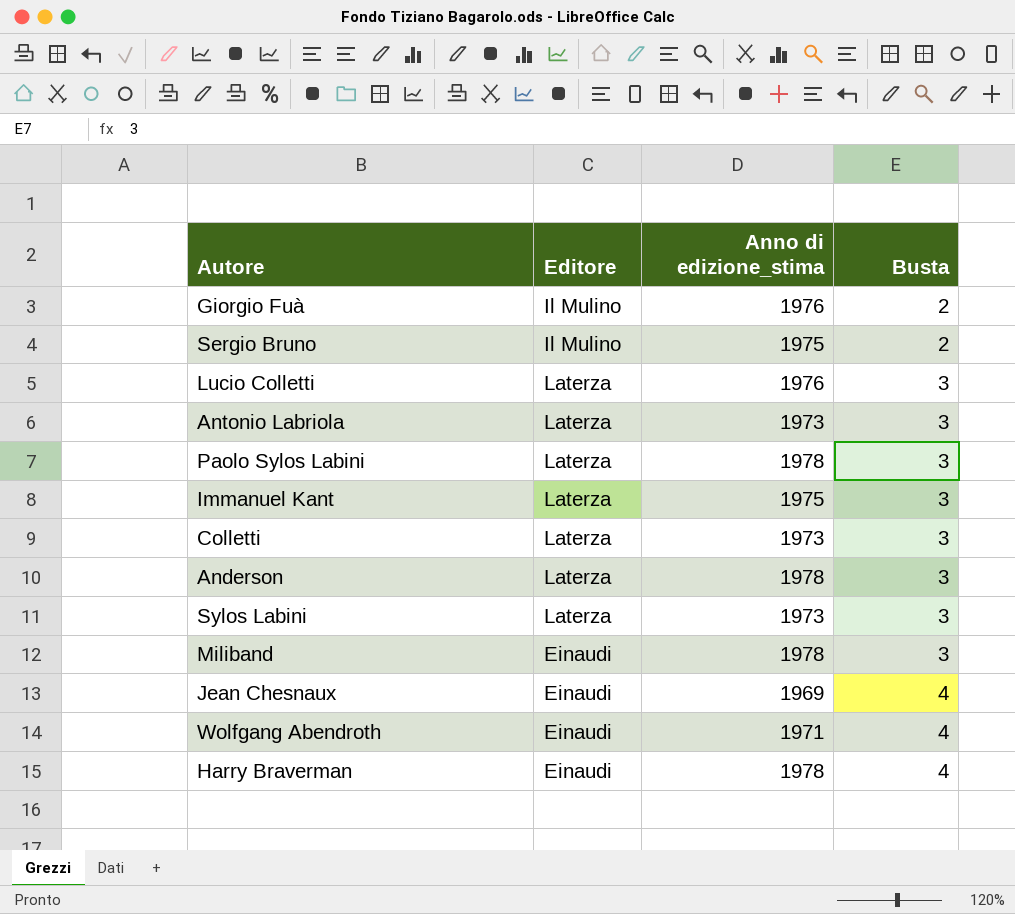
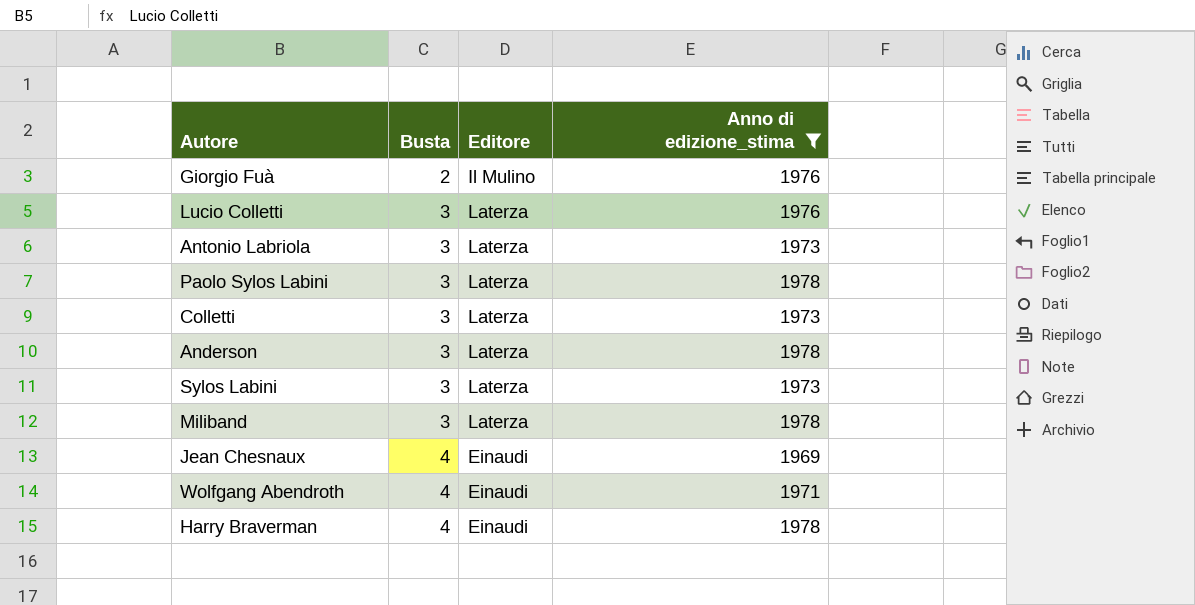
filter: none -> Anno di edizione_stima != 1975
column Busta | position: 4 -> 2
Miliband | Editore: Einaudi -> Laterza

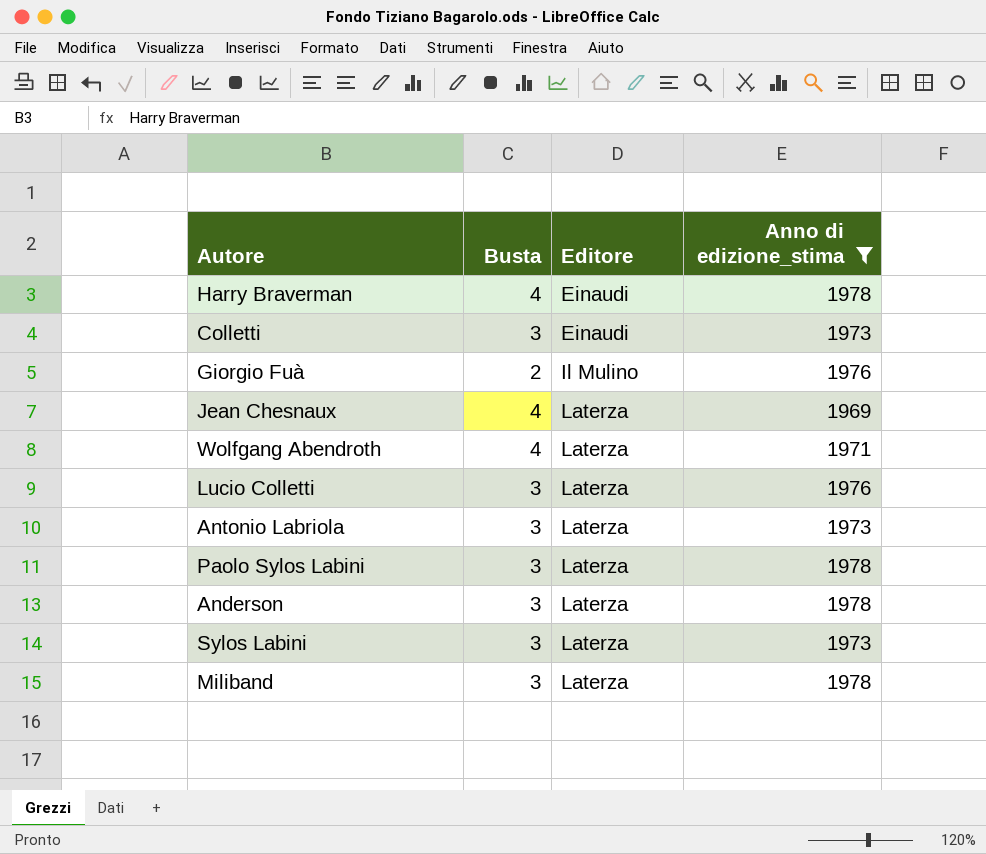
row order: Busta ascending -> Editore ascending
Colletti | Editore: Laterza -> Einaudi
Jean Chesnaux | Editore: Einaudi -> Laterza
Wolfgang Abendroth | Editore: Einaudi -> Laterza

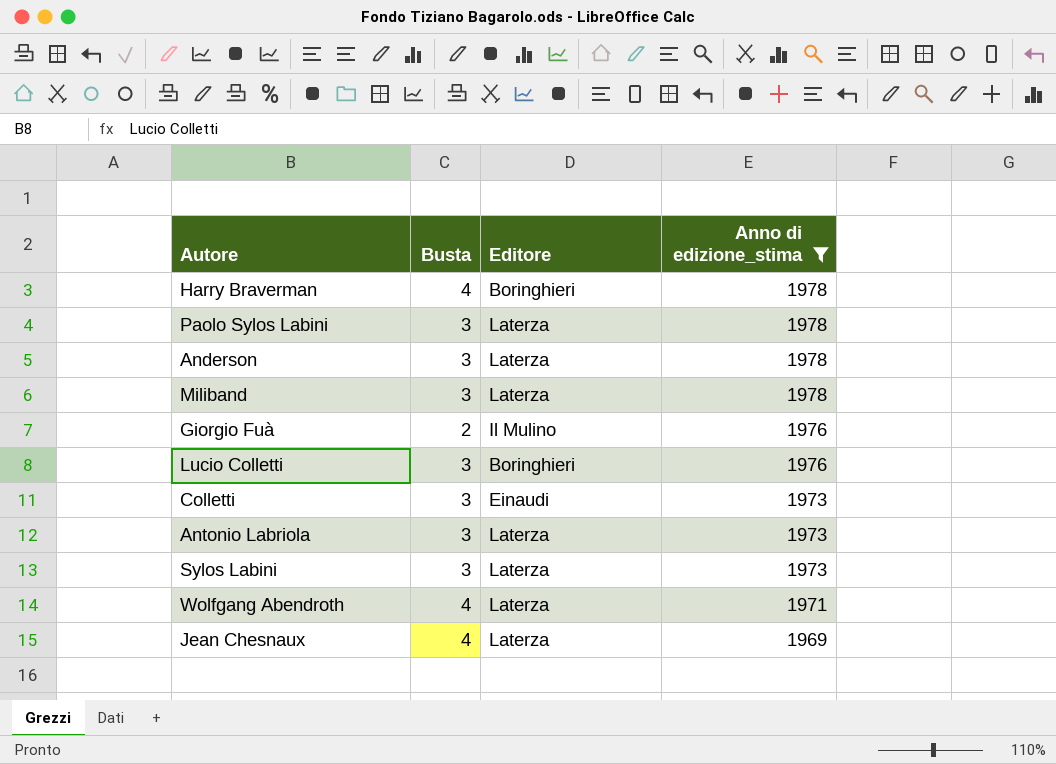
row order: Editore ascending -> Anno di edizione_stima descending
Harry Braverman | Editore: Einaudi -> Boringhieri
Lucio Colletti | Editore: Laterza -> Boringhieri

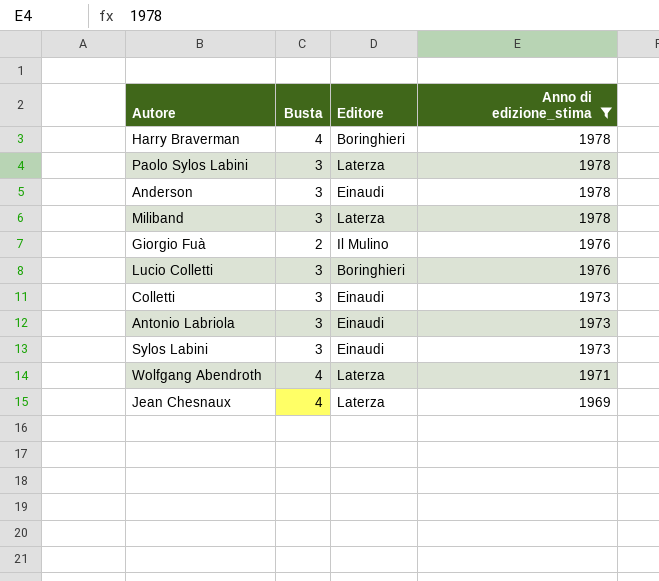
Anderson | Editore: Laterza -> Einaudi
Antonio Labriola | Editore: Laterza -> Einaudi
Sylos Labini | Editore: Laterza -> Einaudi

